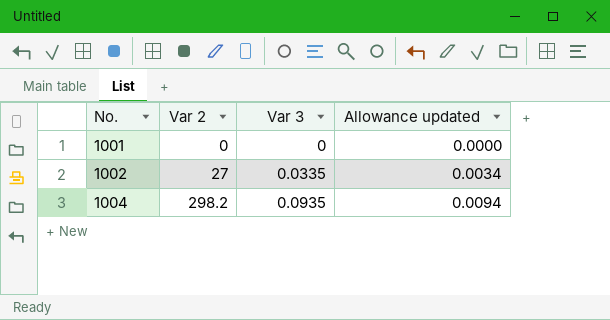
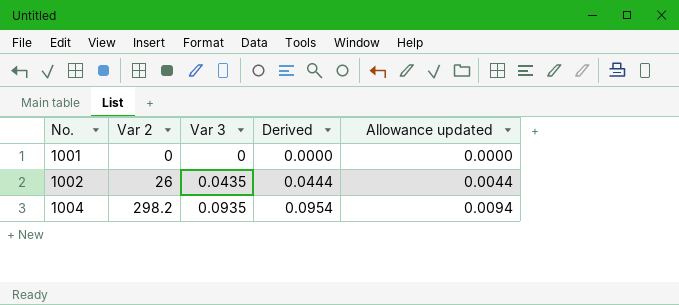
column Derived | formula: none -> [Var 3] * 1.02
1002 | Var 2: 27 -> 26
1002 | Var 3: 0.0335 -> 0.0435
1002 | Allowance updated: 0.0034 -> 0.0044

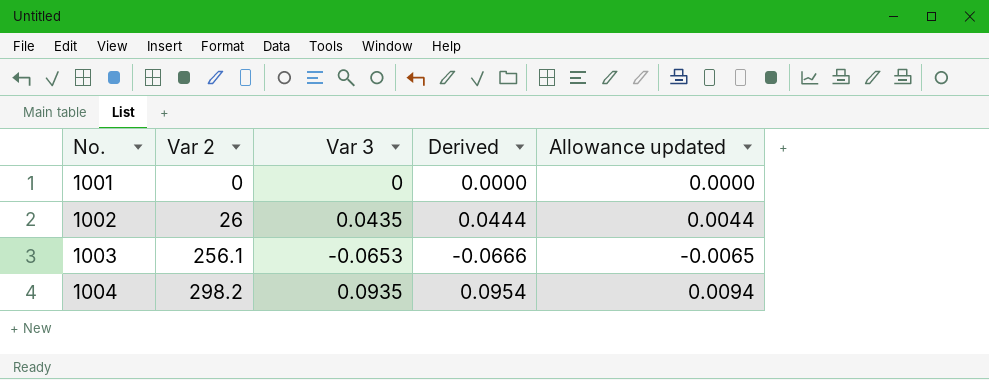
row 1003: none -> 256.1 | -0.0653 | -0.0666 | -0.0065

